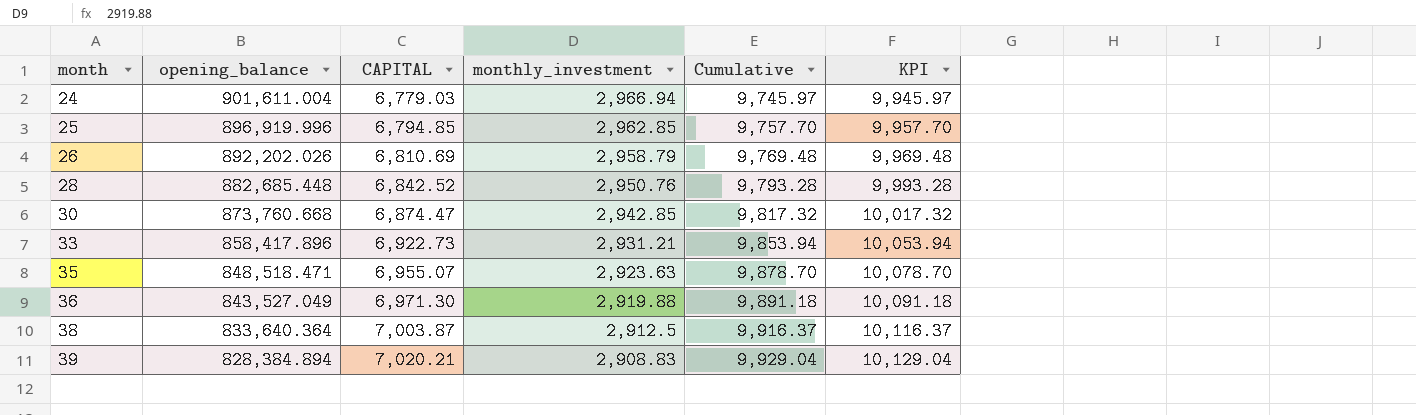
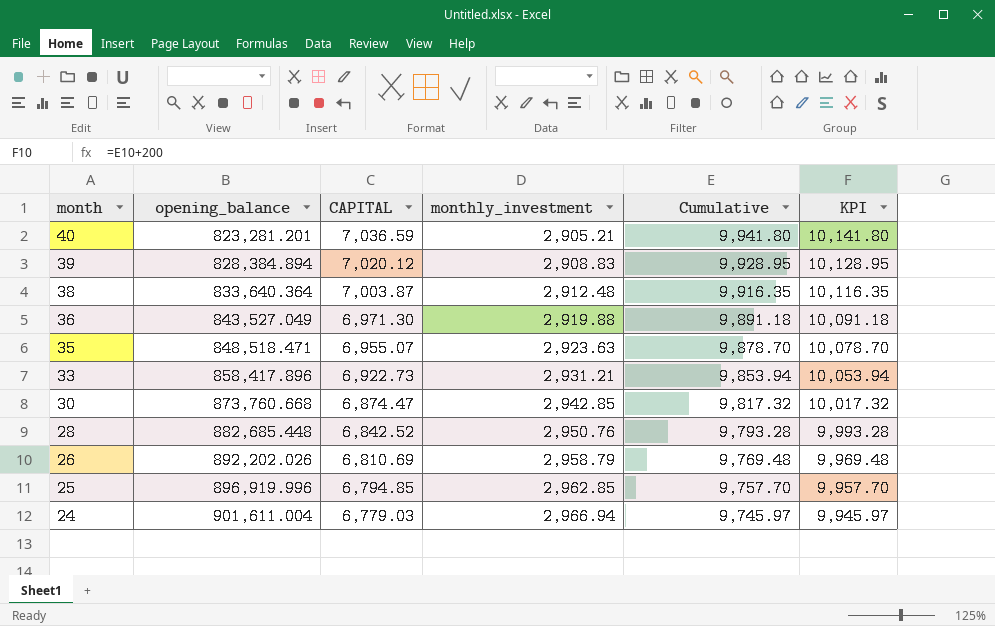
row order: month ascending -> month descending
row 40: none -> 823,281.201 | 7,036.59 | 2,905.21 | 9,941.80 | 10,141.80
39 | CAPITAL: 7,020.21 -> 7,020.12
39 | Cumulative: 9,929.04 -> 9,928.95
39 | KPI: 10,129.04 -> 10,128.95
38 | monthly_investment: 2,912.5 -> 2,912.48
38 | Cumulative: 9,916.37 -> 9,916.35
38 | KPI: 10,116.37 -> 10,116.35

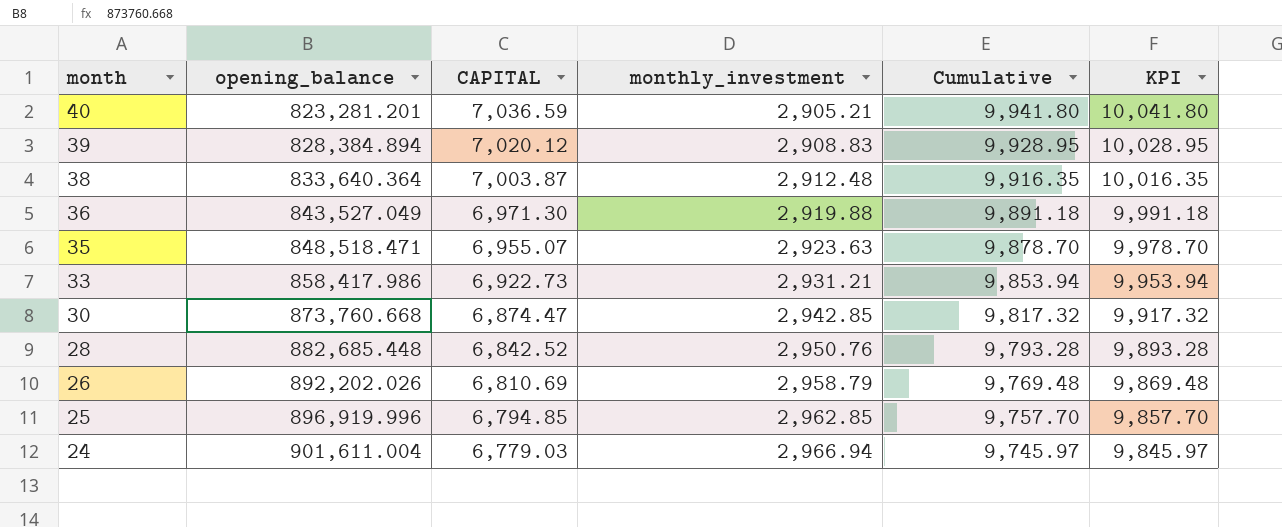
column KPI | formula: [Cumulative] + 200 -> [Cumulative] + 100
33 | opening_balance: 858,417.896 -> 858,417.986

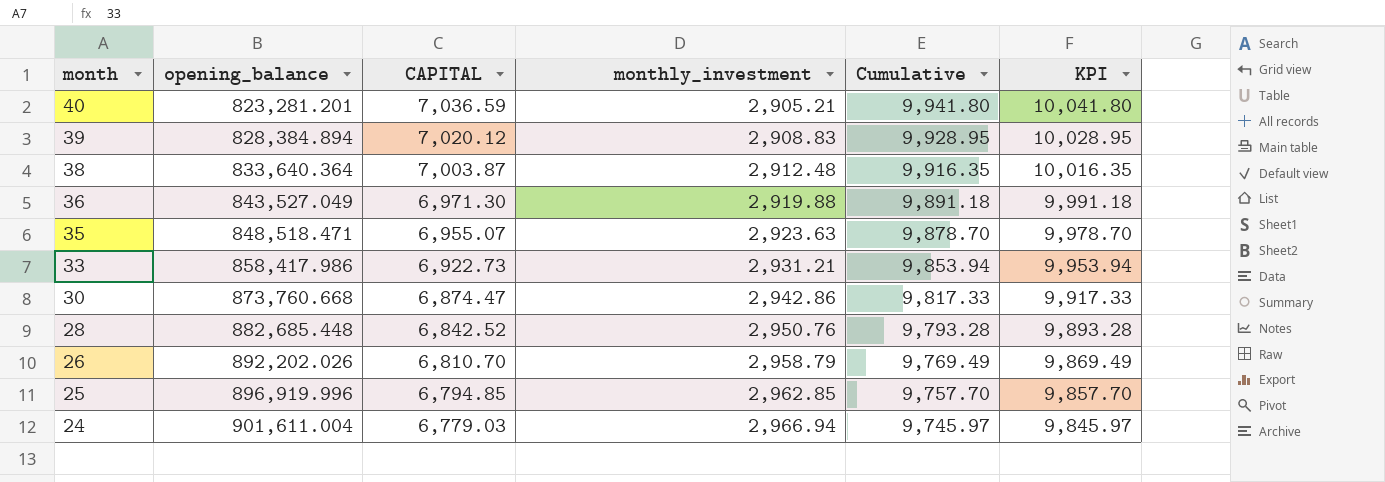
30 | monthly_investment: 2,942.85 -> 2,942.86
30 | Cumulative: 9,817.32 -> 9,817.33
30 | KPI: 9,917.32 -> 9,917.33
26 | CAPITAL: 6,810.69 -> 6,810.70
26 | Cumulative: 9,769.48 -> 9,769.49
26 | KPI: 9,869.48 -> 9,869.49

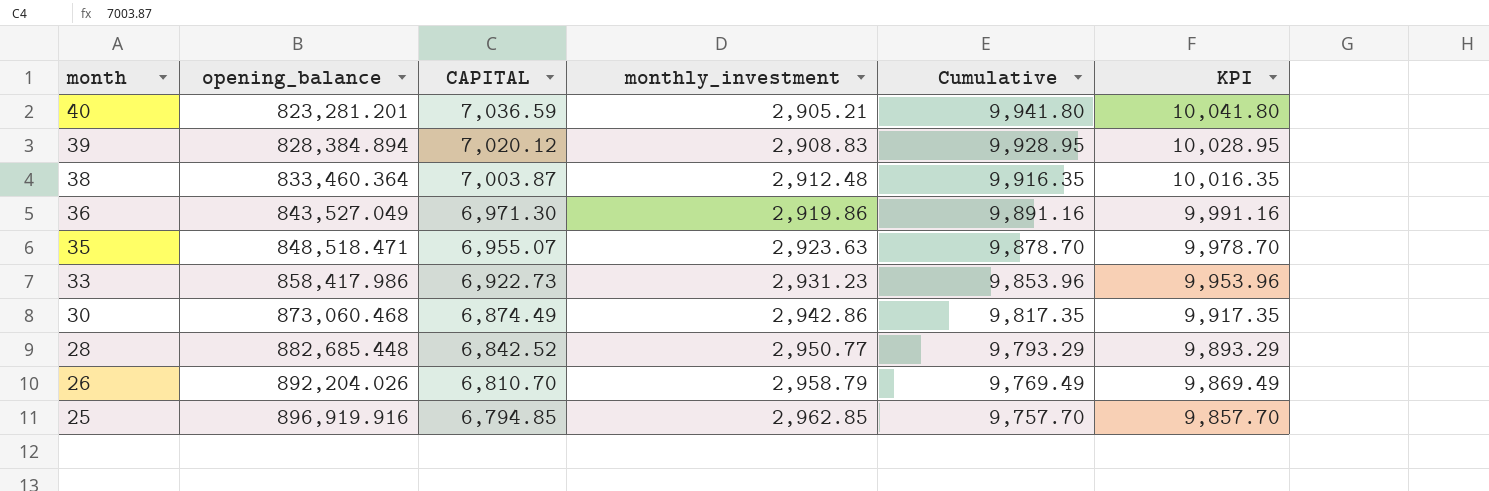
row 24: 901,611.004 | 6,779.03 | 2,966.94 | 9,745.97 | 9,845.97 -> none
38 | opening_balance: 833,640.364 -> 833,460.364
36 | monthly_investment: 2,919.88 -> 2,919.86
36 | Cumulative: 9,891.18 -> 9,891.16
36 | KPI: 9,991.18 -> 9,991.16
33 | monthly_investment: 2,931.21 -> 2,931.23
33 | Cumulative: 9,853.94 -> 9,853.96
33 | KPI: 9,953.94 -> 9,953.96
30 | opening_balance: 873,760.668 -> 873,060.468
30 | CAPITAL: 6,874.47 -> 6,874.49
30 | Cumulative: 9,817.33 -> 9,817.35
30 | KPI: 9,917.33 -> 9,917.35
28 | monthly_investment: 2,950.76 -> 2,950.77
28 | Cumulative: 9,793.28 -> 9,793.29
28 | KPI: 9,893.28 -> 9,893.29
26 | opening_balance: 892,202.026 -> 892,204.026
25 | opening_balance: 896,919.996 -> 896,919.916

